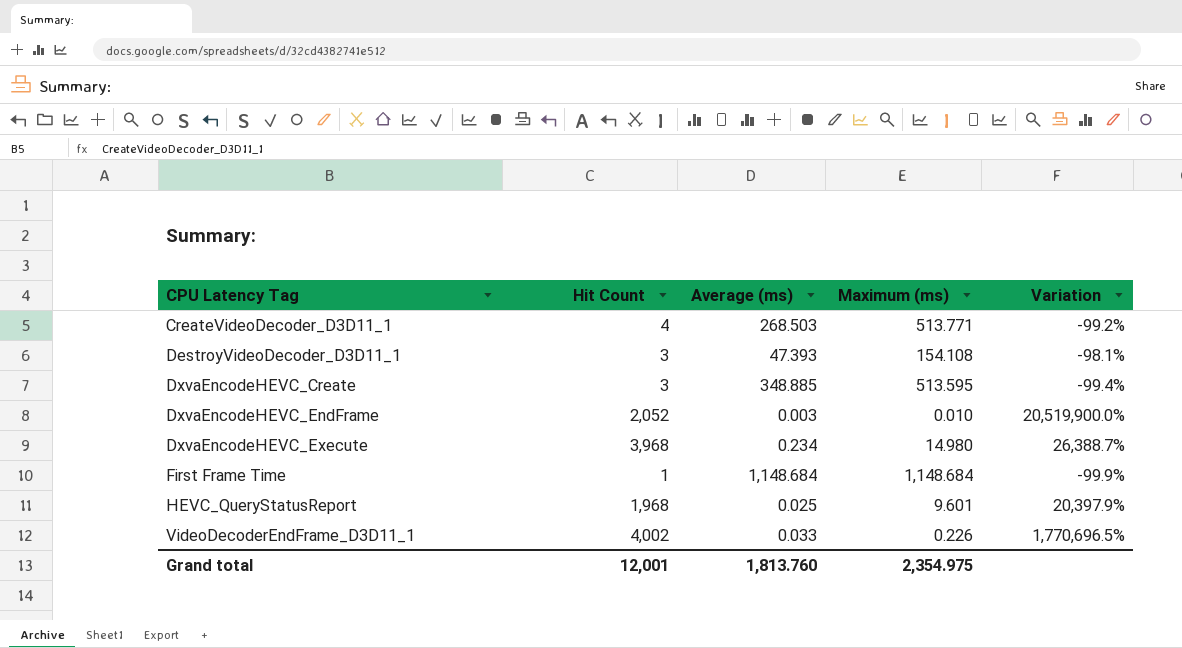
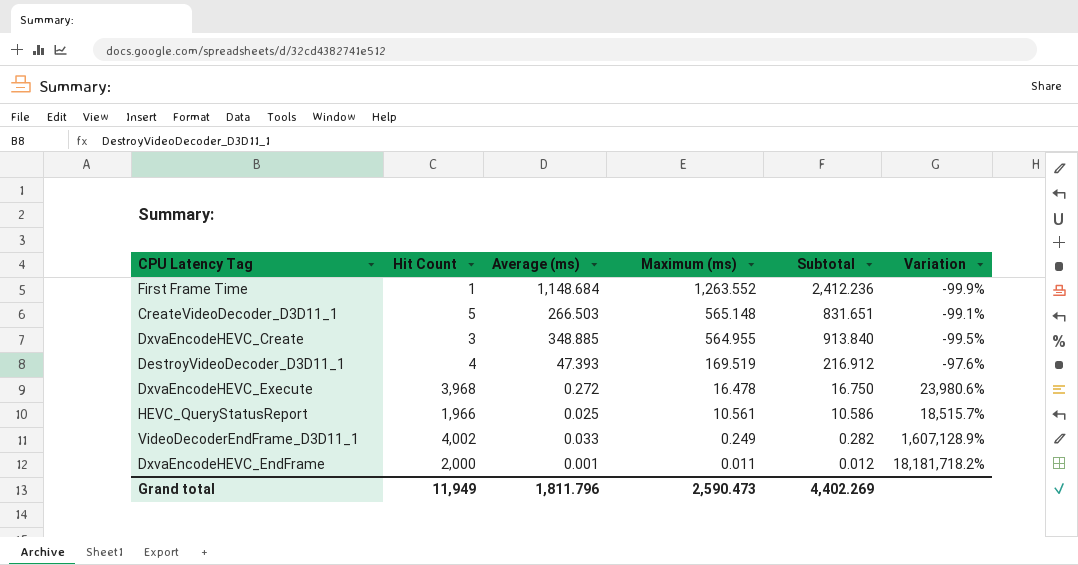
row order: CPU Latency Tag ascending -> Maximum (ms) descending
column Subtotal | formula: none -> [Average (ms)] + [Maximum (ms)]
First Frame Time | Maximum (ms): 1,148.684 -> 1,263.552
CreateVideoDecoder_D3D11_1 | Hit Count: 4 -> 5
CreateVideoDecoder_D3D11_1 | Average (ms): 268.503 -> 266.503
CreateVideoDecoder_D3D11_1 | Maximum (ms): 513.771 -> 565.148
CreateVideoDecoder_D3D11_1 | Variation: -99.2% -> -99.1%
DxvaEncodeHEVC_Create | Maximum (ms): 513.595 -> 564.955
DxvaEncodeHEVC_Create | Variation: -99.4% -> -99.5%
DestroyVideoDecoder_D3D11_1 | Hit Count: 3 -> 4
DestroyVideoDecoder_D3D11_1 | Maximum (ms): 154.108 -> 169.519
DestroyVideoDecoder_D3D11_1 | Variation: -98.1% -> -97.6%
DxvaEncodeHEVC_Execute | Average (ms): 0.234 -> 0.272
DxvaEncodeHEVC_Execute | Maximum (ms): 14.980 -> 16.478
DxvaEncodeHEVC_Execute | Variation: 26,388.7% -> 23,980.6%
HEVC_QueryStatusReport | Hit Count: 1,968 -> 1,966
HEVC_QueryStatusReport | Maximum (ms): 9.601 -> 10.561
HEVC_QueryStatusReport | Variation: 20,397.9% -> 18,515.7%
VideoDecoderEndFrame_D3D11_1 | Maximum (ms): 0.226 -> 0.249
VideoDecoderEndFrame_D3D11_1 | Variation: 1,770,696.5% -> 1,607,128.9%
DxvaEncodeHEVC_EndFrame | Hit Count: 2,052 -> 2,000
DxvaEncodeHEVC_EndFrame | Average (ms): 0.003 -> 0.001
DxvaEncodeHEVC_EndFrame | Maximum (ms): 0.010 -> 0.011
DxvaEncodeHEVC_EndFrame | Variation: 20,519,900.0% -> 18,181,718.2%
Grand total | Hit Count: 12,001 -> 11,949
Grand total | Average (ms): 1,813.760 -> 1,811.796
Grand total | Maximum (ms): 2,354.975 -> 2,590.473

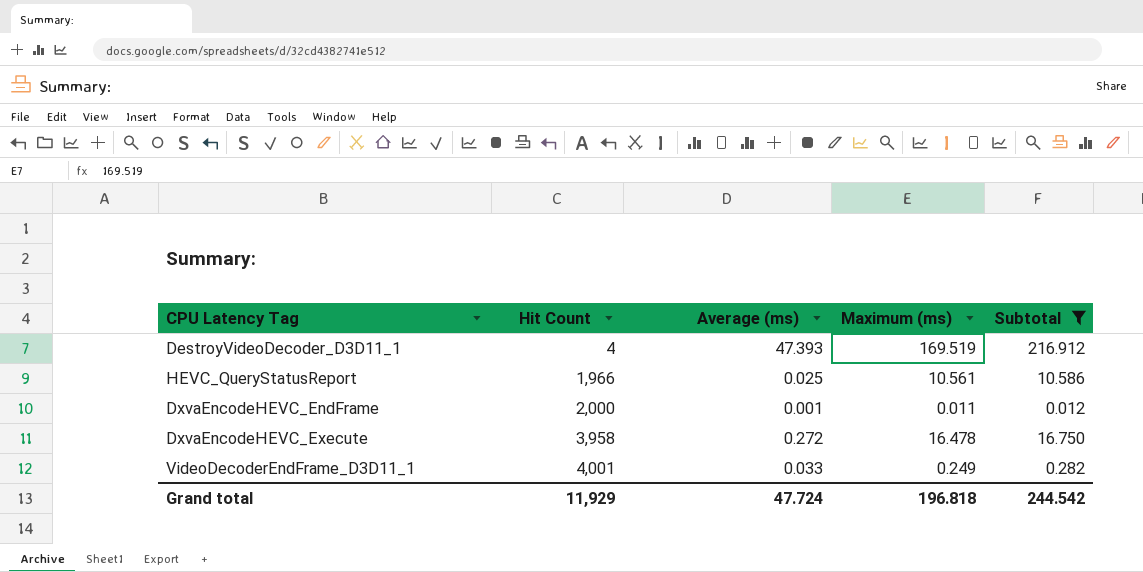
filter: none -> Subtotal <= 216.912
row order: Maximum (ms) descending -> Hit Count ascending
column Variation | formula: ([Hit Count] - [Maximum (ms)]) / [Maximum (ms)] -> none
DxvaEncodeHEVC_Execute | Hit Count: 3,968 -> 3,958
VideoDecoderEndFrame_D3D11_1 | Hit Count: 4,002 -> 4,001
Grand total | Hit Count: 11,949 -> 11,929
Grand total | Average (ms): 1,811.796 -> 47.724
Grand total | Maximum (ms): 2,590.473 -> 196.818
Grand total | Subtotal: 4,402.269 -> 244.542

